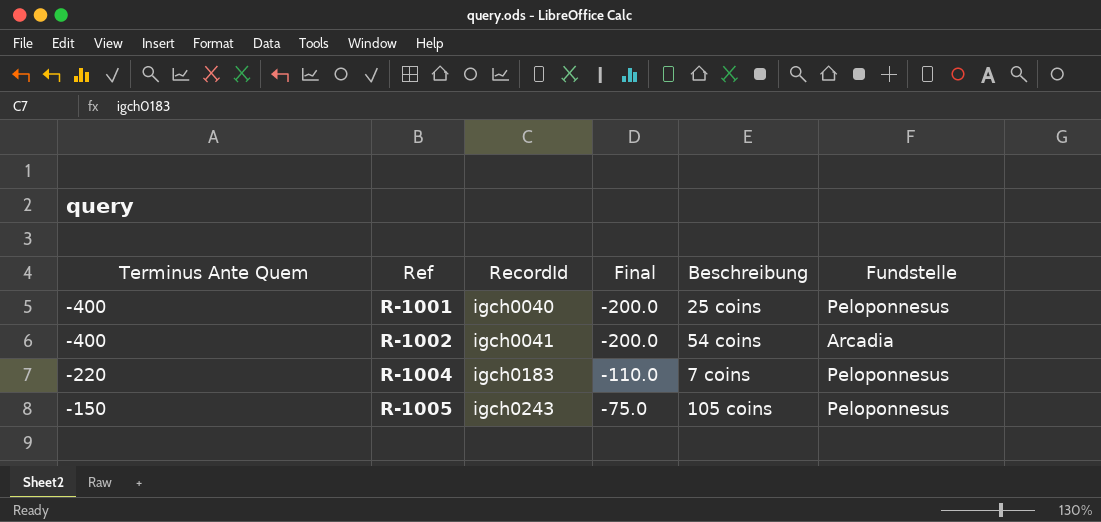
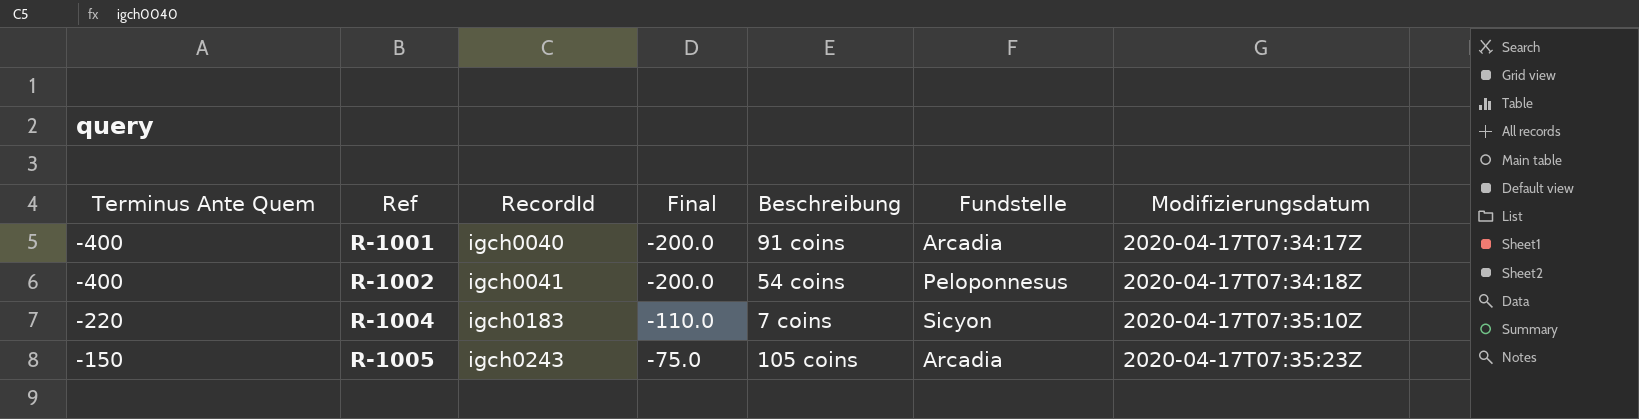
column Modifizierungsdatum | position: none -> 7
R-1001 | Beschreibung: 25 coins -> 91 coins
R-1001 | Fundstelle: Peloponnesus -> Arcadia
R-1002 | Fundstelle: Arcadia -> Peloponnesus
R-1004 | Fundstelle: Peloponnesus -> Sicyon
R-1005 | Fundstelle: Peloponnesus -> Arcadia

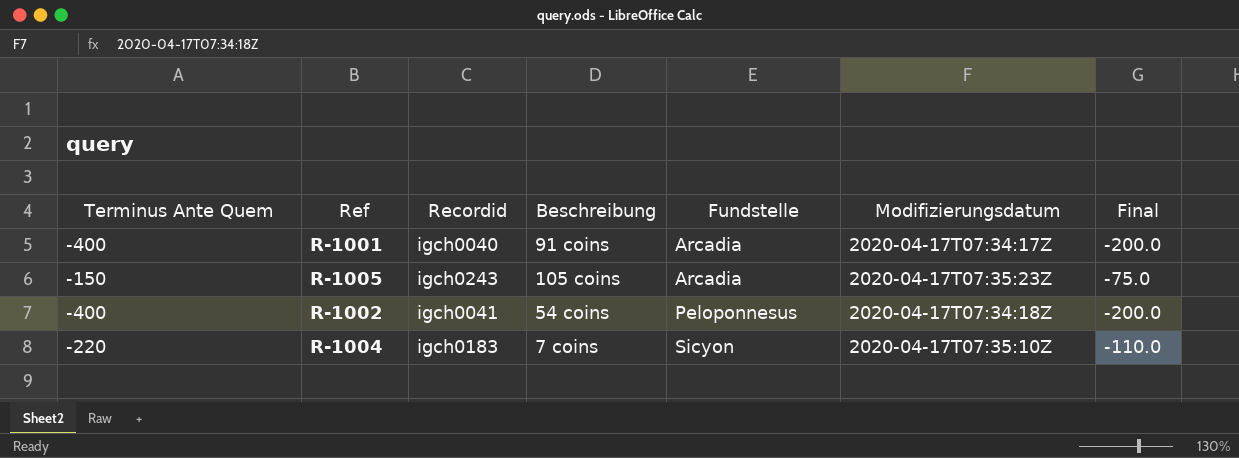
row order: Terminus Ante Quem ascending -> Fundstelle ascending
column name: RecordId -> Recordid
column Final | position: 4 -> 7

